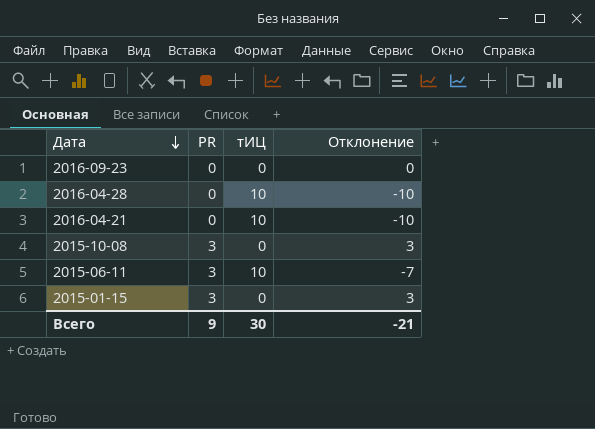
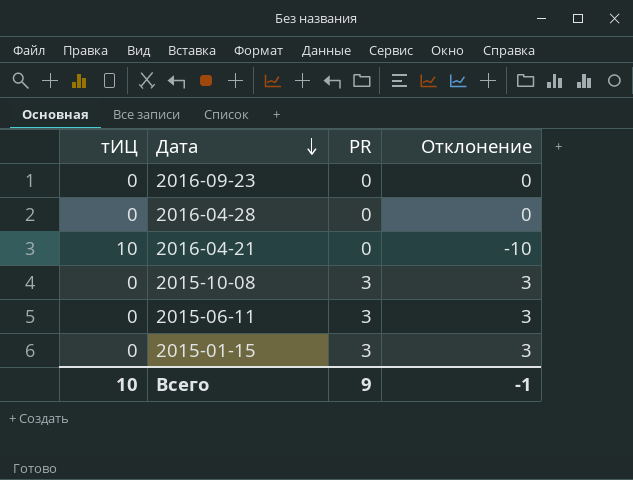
column тИЦ | position: 3 -> 1
2016-04-28 | тИЦ: 10 -> 0
2016-04-28 | Отклонение: -10 -> 0
2015-06-11 | тИЦ: 10 -> 0
2015-06-11 | Отклонение: -7 -> 3
Всего | тИЦ: 30 -> 10
Всего | Отклонение: -21 -> -1

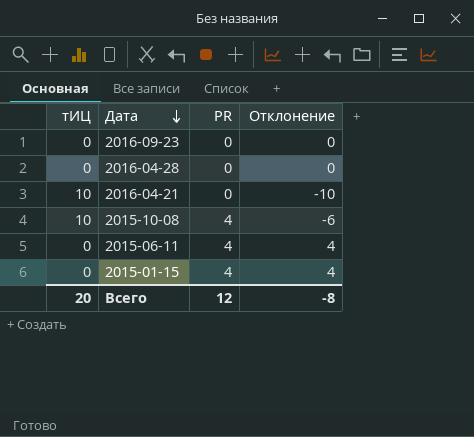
2015-10-08 | тИЦ: 0 -> 10
2015-10-08 | PR: 3 -> 4
2015-10-08 | Отклонение: 3 -> -6
2015-06-11 | PR: 3 -> 4
2015-06-11 | Отклонение: 3 -> 4
2015-01-15 | PR: 3 -> 4
2015-01-15 | Отклонение: 3 -> 4
Всего | тИЦ: 10 -> 20
Всего | PR: 9 -> 12
Всего | Отклонение: -1 -> -8

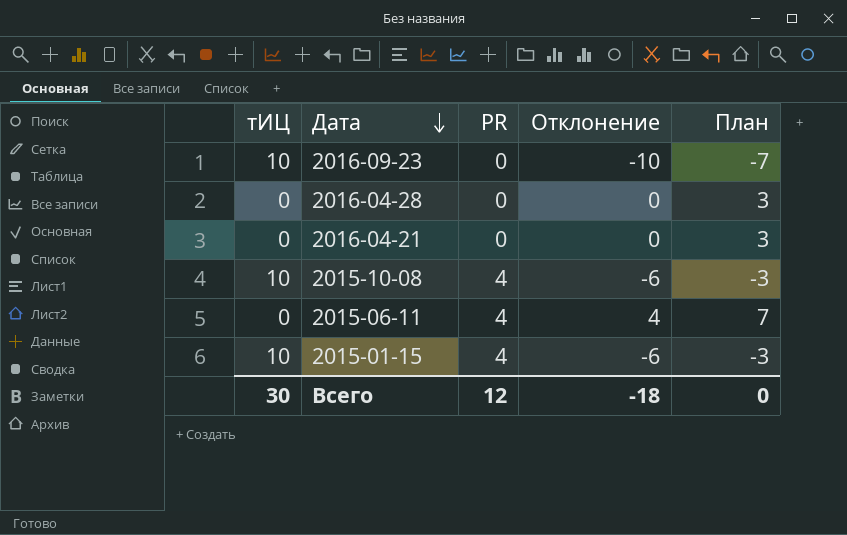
column План | formula: none -> [Отклонение] + 3
2016-09-23 | тИЦ: 0 -> 10
2016-09-23 | Отклонение: 0 -> -10
2016-04-21 | тИЦ: 10 -> 0
2016-04-21 | Отклонение: -10 -> 0
2015-01-15 | тИЦ: 0 -> 10
2015-01-15 | Отклонение: 4 -> -6
Всего | тИЦ: 20 -> 30
Всего | Отклонение: -8 -> -18

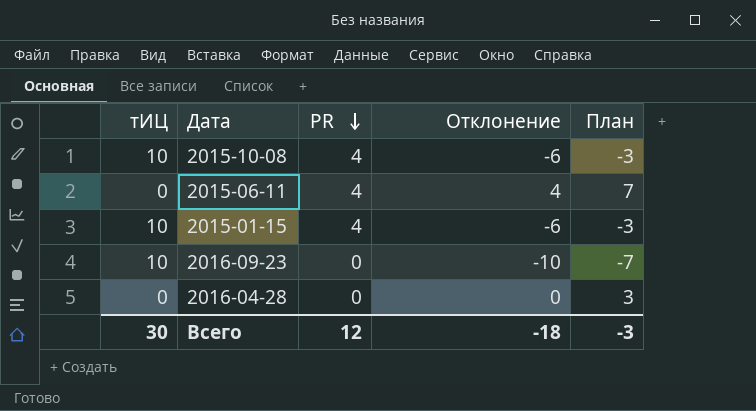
row order: Дата descending -> PR descending
row 2016-04-21: 0 | 0 | 0 | 3 -> none
Всего | План: 0 -> -3

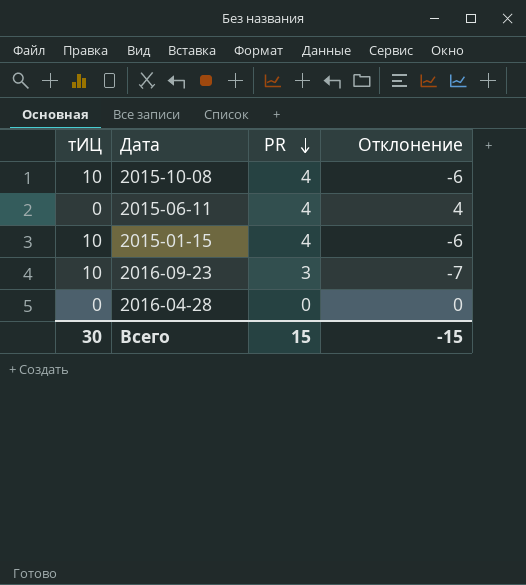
column План | formula: [Отклонение] + 3 -> none
2016-09-23 | PR: 0 -> 3
2016-09-23 | Отклонение: -10 -> -7
Всего | PR: 12 -> 15
Всего | Отклонение: -18 -> -15

